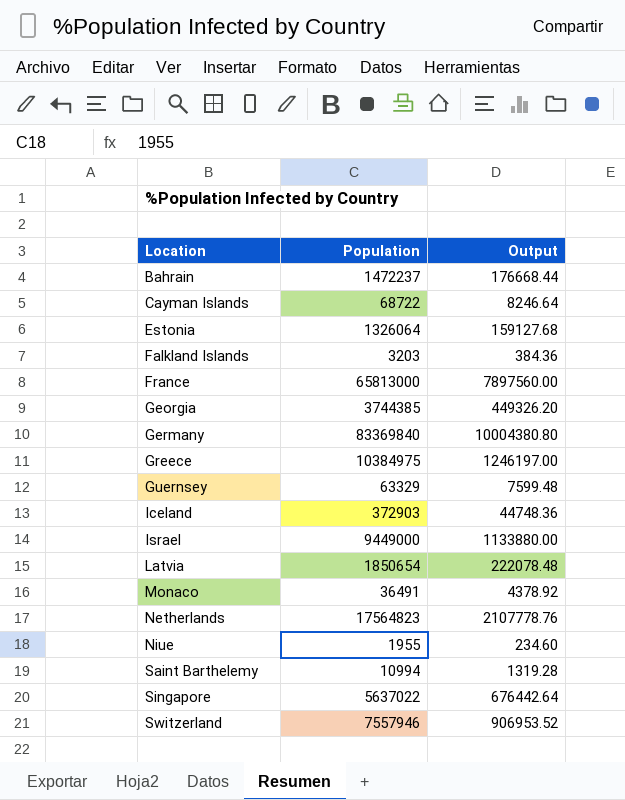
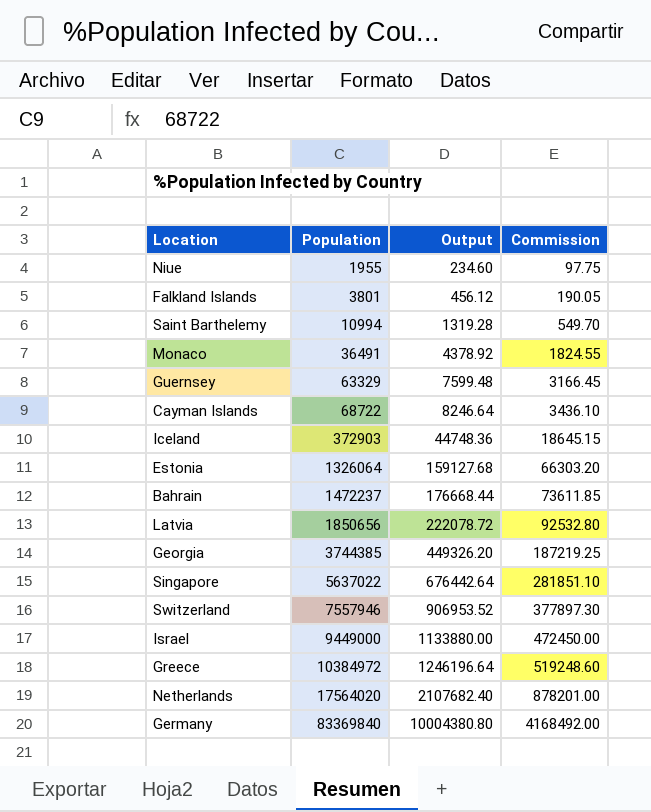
row order: Location ascending -> Population ascending
column Commission | formula: none -> [Population] * 0.05
row France: 65813000 | 7897560.00 -> none
Falkland Islands | Population: 3203 -> 3801
Falkland Islands | Output: 384.36 -> 456.12
Latvia | Population: 1850654 -> 1850656
Latvia | Output: 222078.48 -> 222078.72
Greece | Population: 10384975 -> 10384972
Greece | Output: 1246197.00 -> 1246196.64
Netherlands | Population: 17564823 -> 17564020
Netherlands | Output: 2107778.76 -> 2107682.40

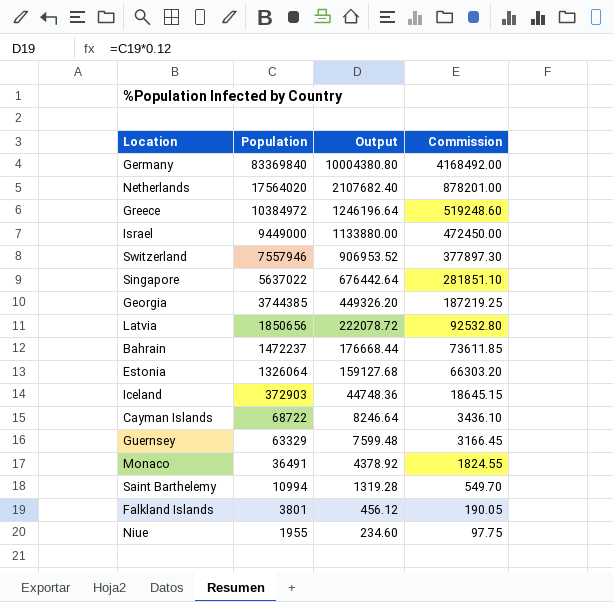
row order: Population ascending -> Population descending

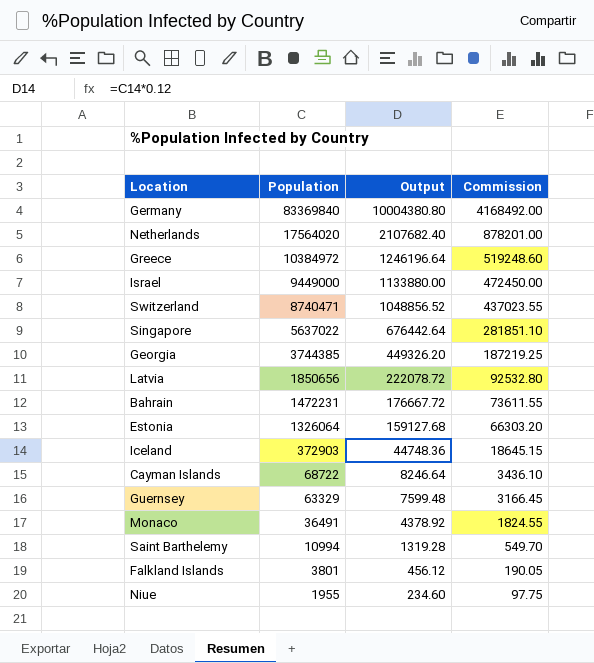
Switzerland | Population: 7557946 -> 8740471
Switzerland | Output: 906953.52 -> 1048856.52
Switzerland | Commission: 377897.30 -> 437023.55
Bahrain | Population: 1472237 -> 1472231
Bahrain | Output: 176668.44 -> 176667.72
Bahrain | Commission: 73611.85 -> 73611.55

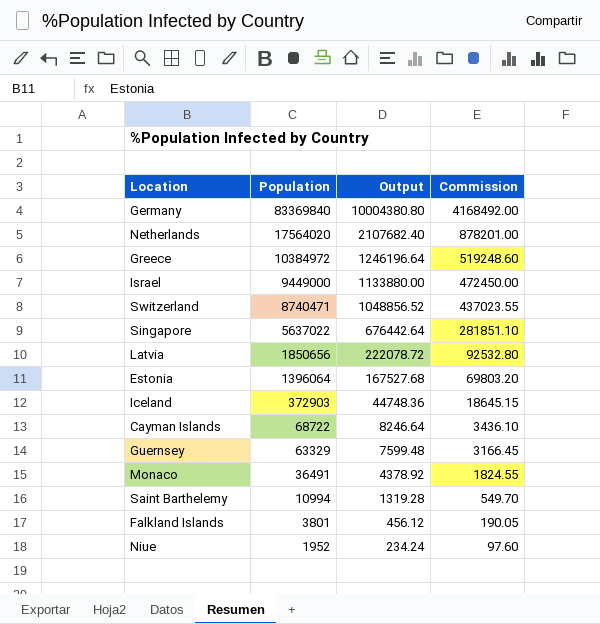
row Georgia: 3744385 | 449326.20 | 187219.25 -> none
row Bahrain: 1472231 | 176667.72 | 73611.55 -> none
Estonia | Population: 1326064 -> 1396064
Estonia | Output: 159127.68 -> 167527.68
Estonia | Commission: 66303.20 -> 69803.20
Niue | Population: 1955 -> 1952
Niue | Output: 234.60 -> 234.24
Niue | Commission: 97.75 -> 97.60

